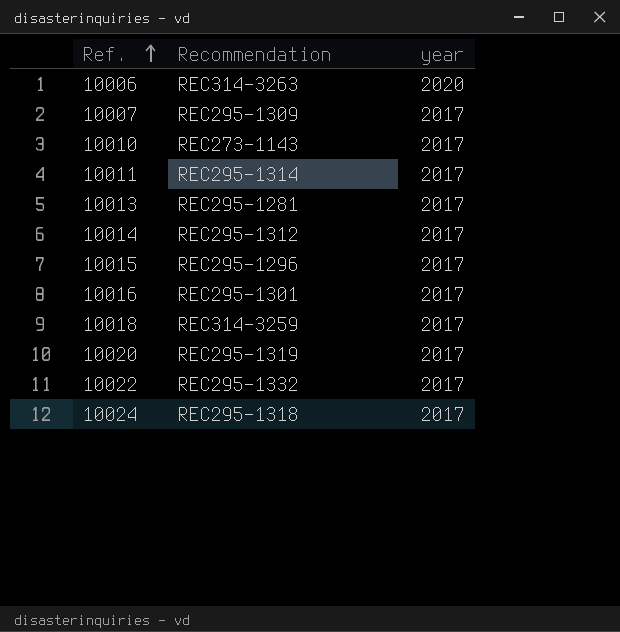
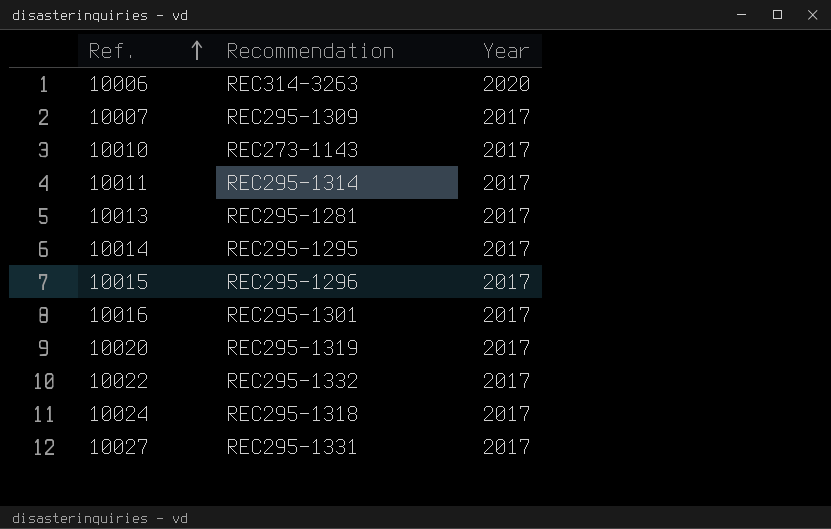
column name: year -> Year
row 10018: REC314-3259 | 2017 -> none
10014 | Recommendation: REC295-1312 -> REC295-1295
row 10027: none -> REC295-1331 | 2017

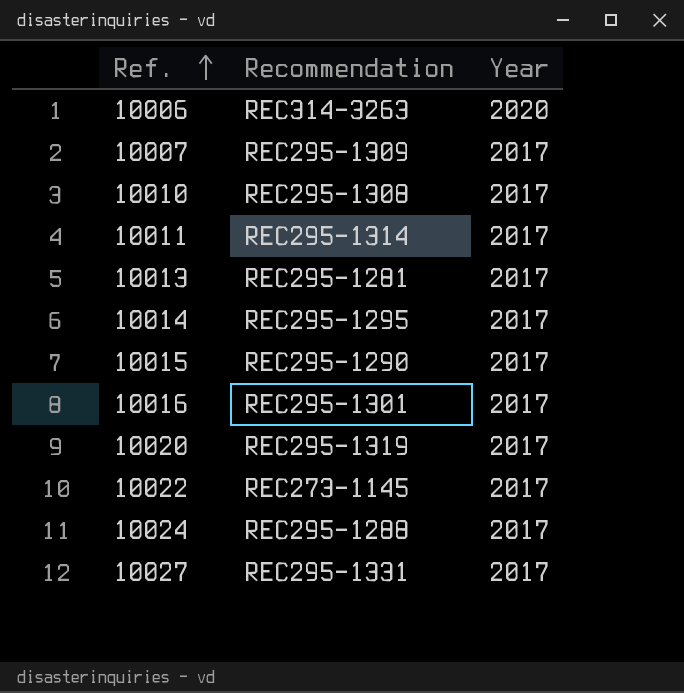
10010 | Recommendation: REC273-1143 -> REC295-1308
10015 | Recommendation: REC295-1296 -> REC295-1290
10022 | Recommendation: REC295-1332 -> REC273-1145
10024 | Recommendation: REC295-1318 -> REC295-1288

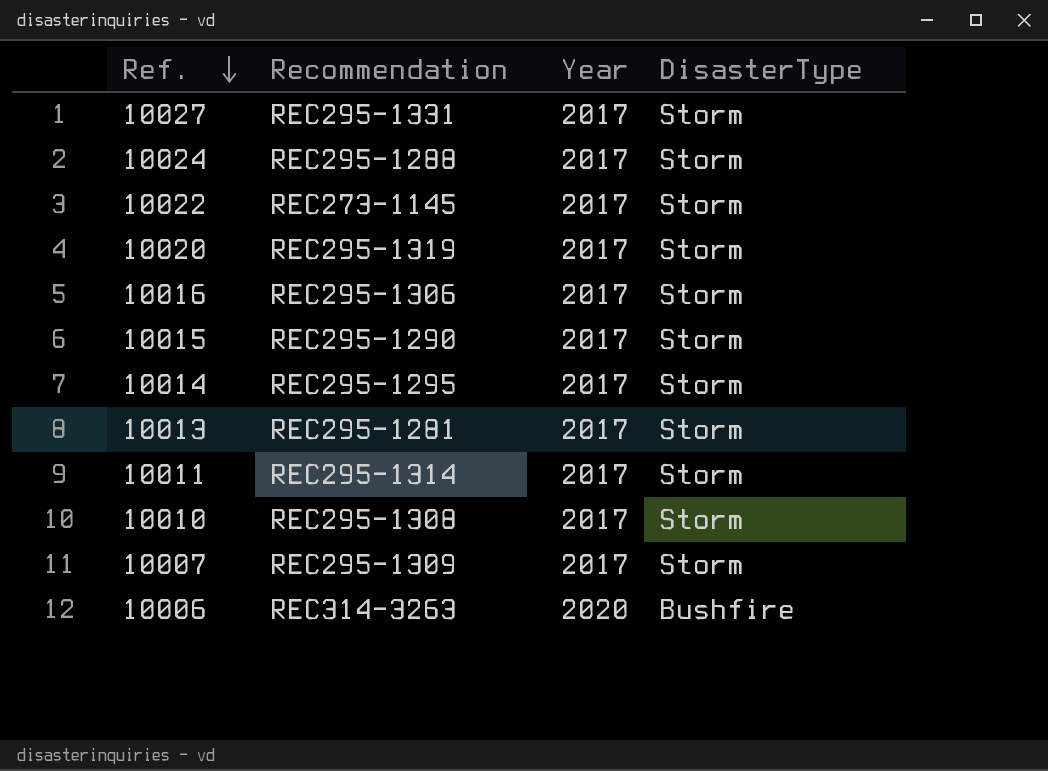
row order: Ref. ascending -> Ref. descending
column DisasterType | position: none -> 4
10016 | Recommendation: REC295-1301 -> REC295-1306

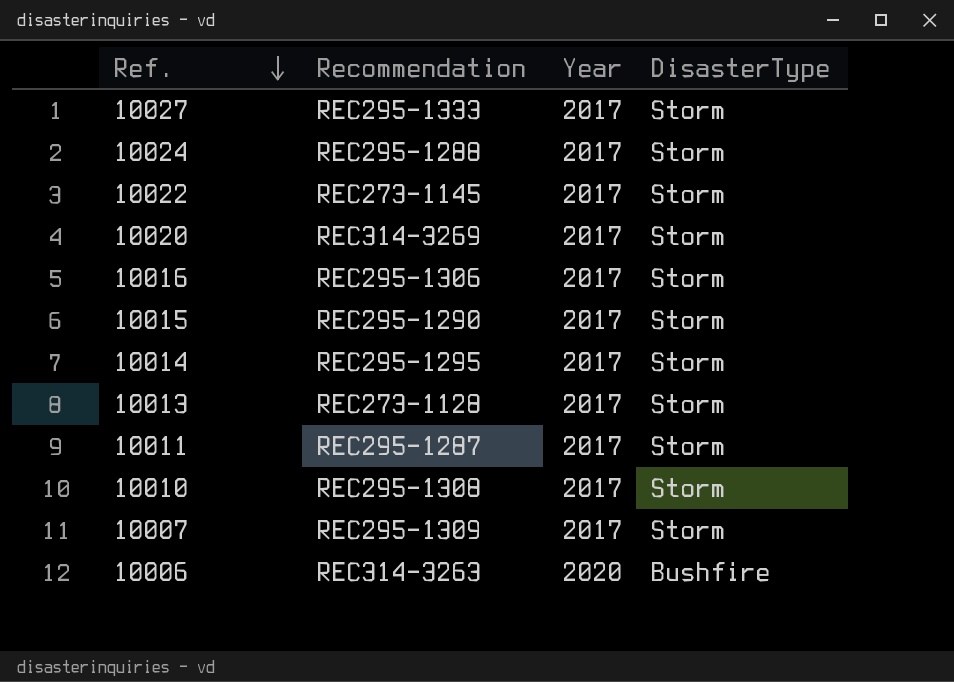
10027 | Recommendation: REC295-1331 -> REC295-1333
10020 | Recommendation: REC295-1319 -> REC314-3269
10013 | Recommendation: REC295-1281 -> REC273-1128
10011 | Recommendation: REC295-1314 -> REC295-1287

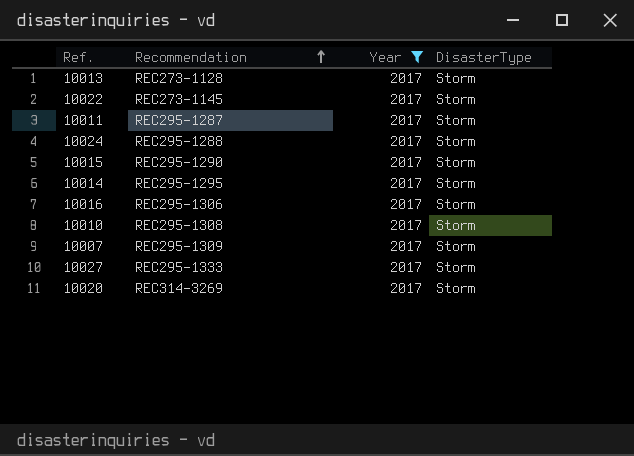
filter: none -> Year = 2017
row order: Ref. descending -> Recommendation ascending

